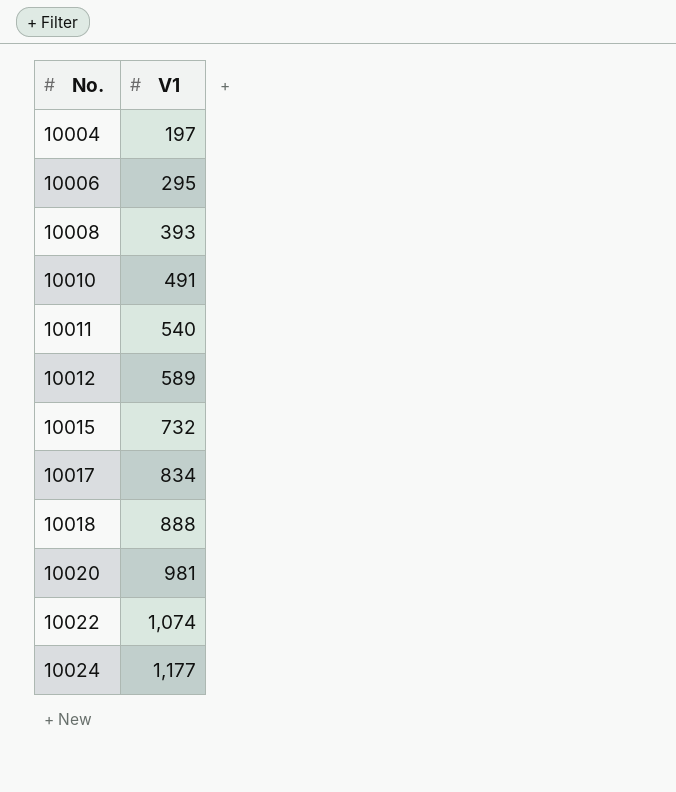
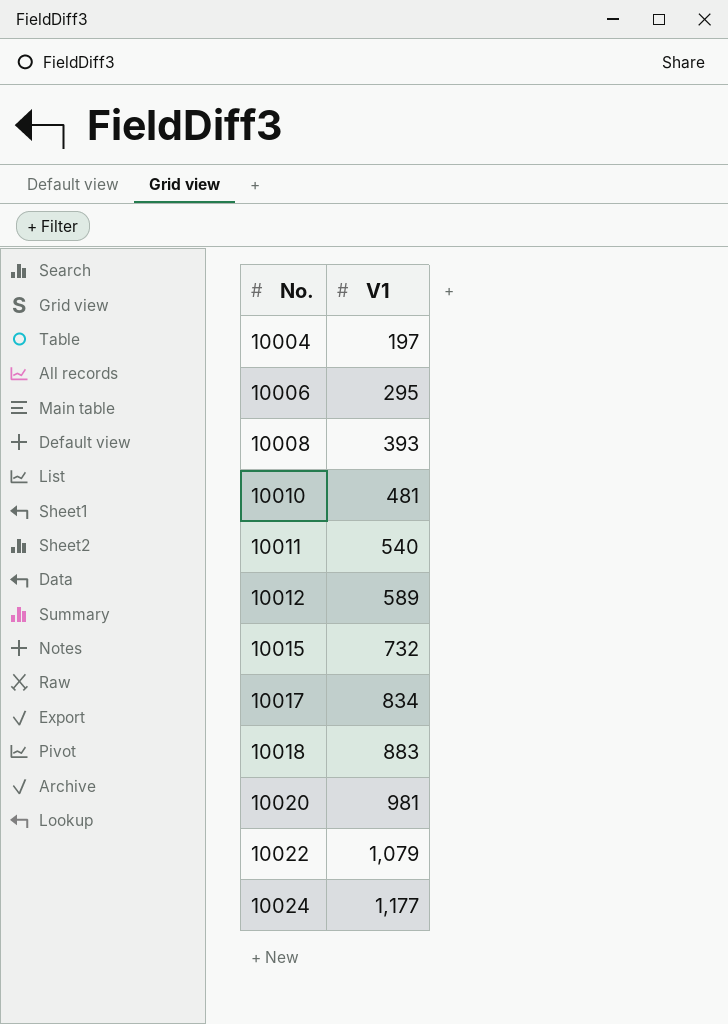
10010 | V1: 491 -> 481
10018 | V1: 888 -> 883
10022 | V1: 1,074 -> 1,079

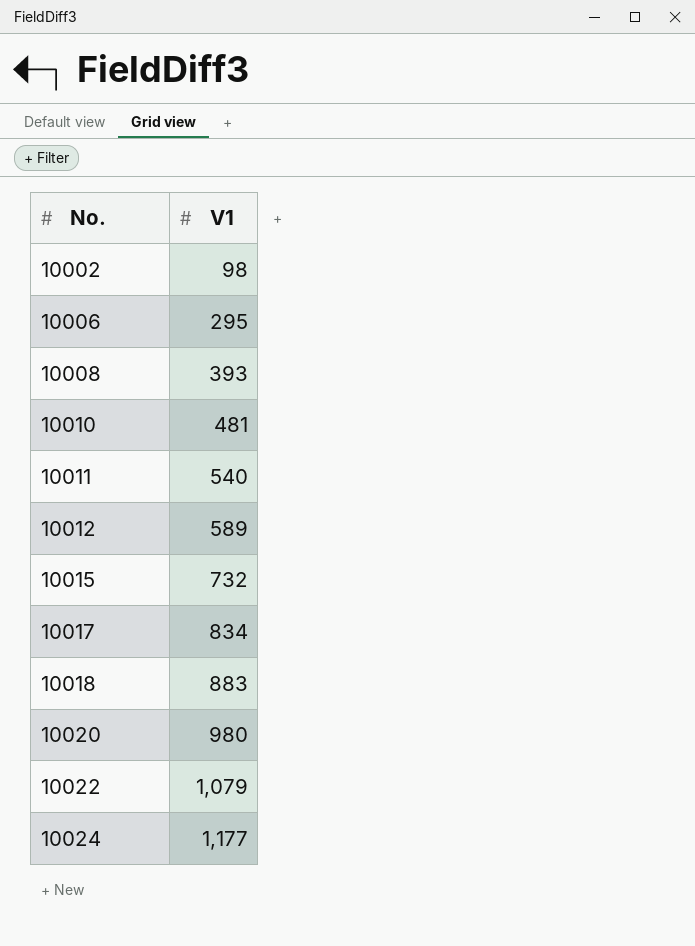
row 10004: 197 -> none
row 10002: none -> 98
10020 | V1: 981 -> 980

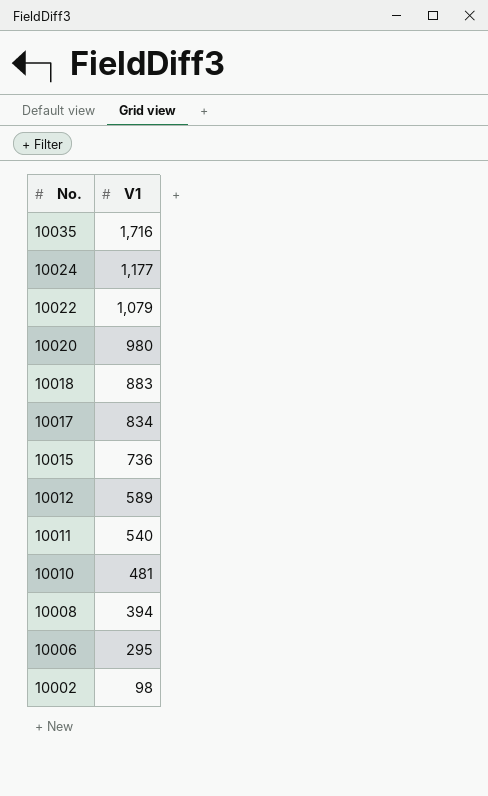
row order: No. ascending -> No. descending
row 10035: none -> 1,716
10015 | V1: 732 -> 736
10008 | V1: 393 -> 394

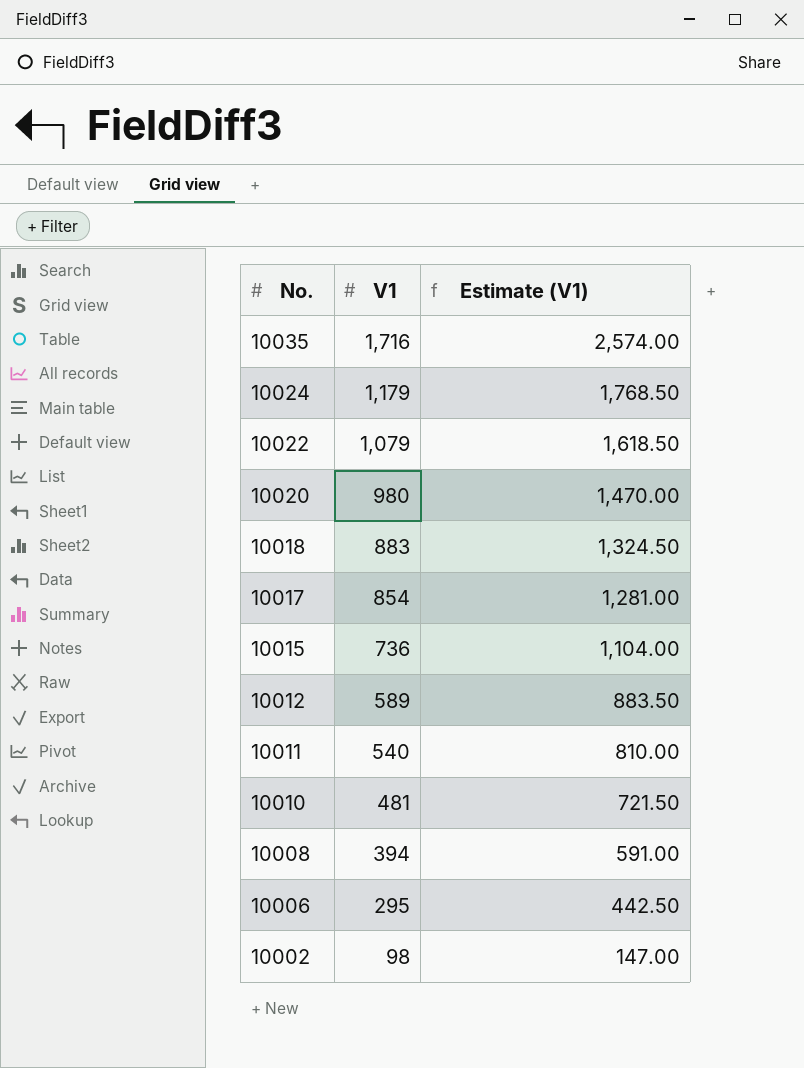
column Estimate (V1) | formula: none -> [V1] * 1.5
10024 | V1: 1,177 -> 1,179
10017 | V1: 834 -> 854

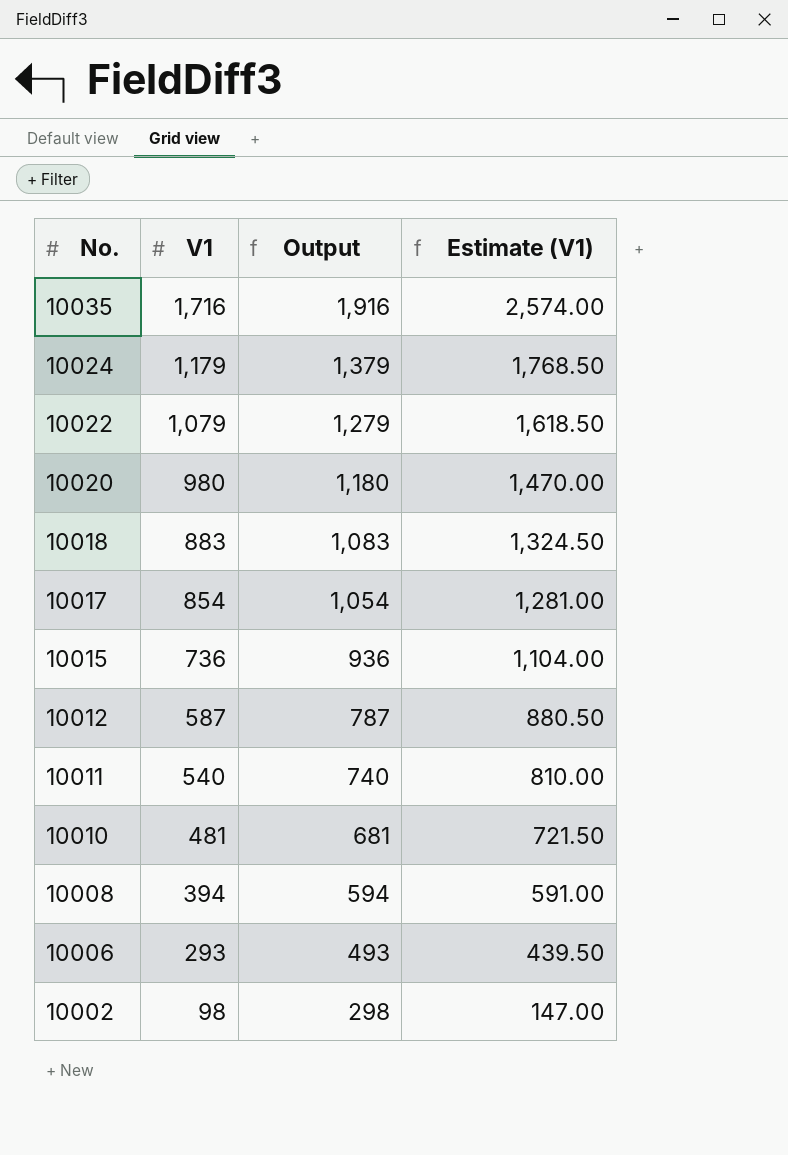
column Output | formula: none -> [V1] + 200
10012 | V1: 589 -> 587
10012 | Estimate (V1): 883.50 -> 880.50
10006 | V1: 295 -> 293
10006 | Estimate (V1): 442.50 -> 439.50

